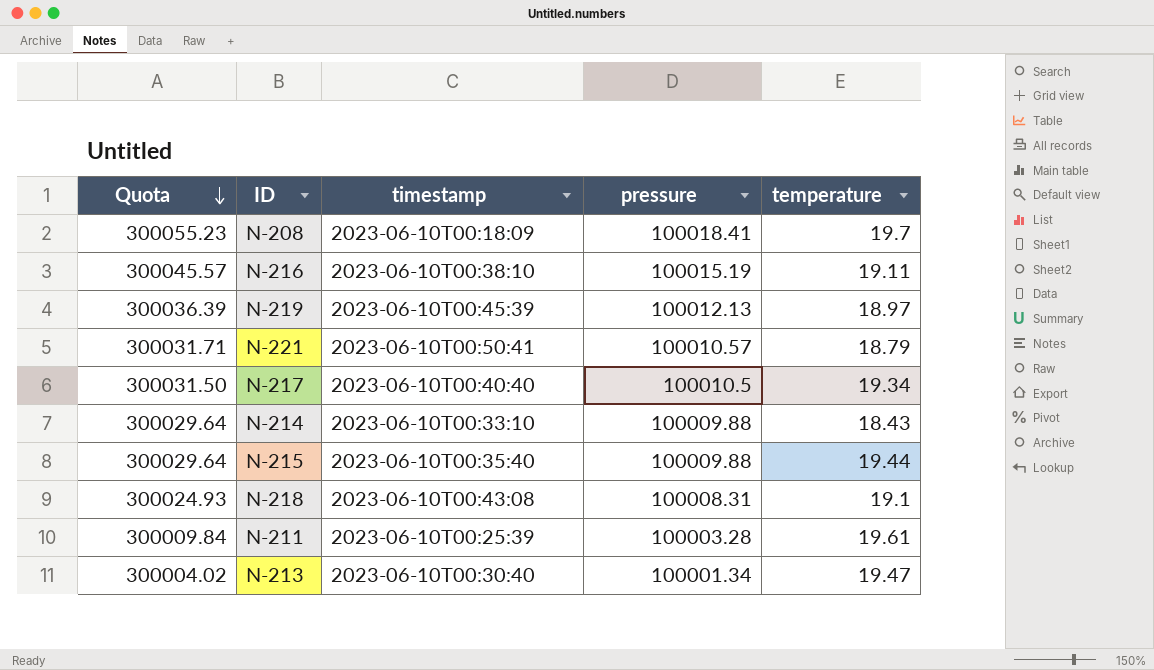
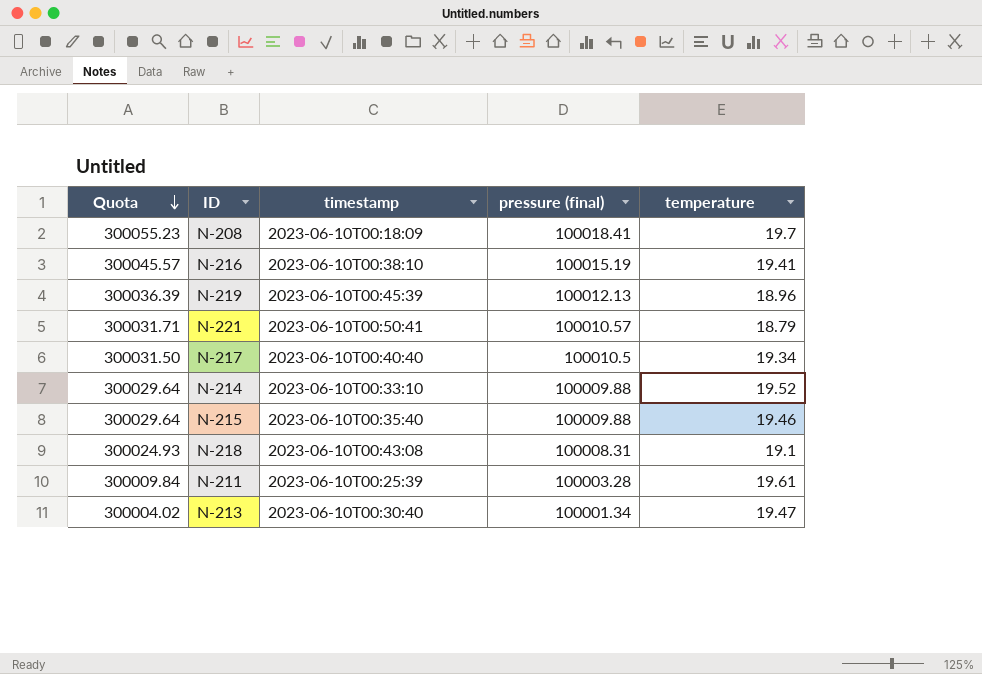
column name: pressure -> pressure (final)
N-216 | temperature: 19.11 -> 19.41
N-219 | temperature: 18.97 -> 18.96
N-214 | temperature: 18.43 -> 19.52
N-215 | temperature: 19.44 -> 19.46

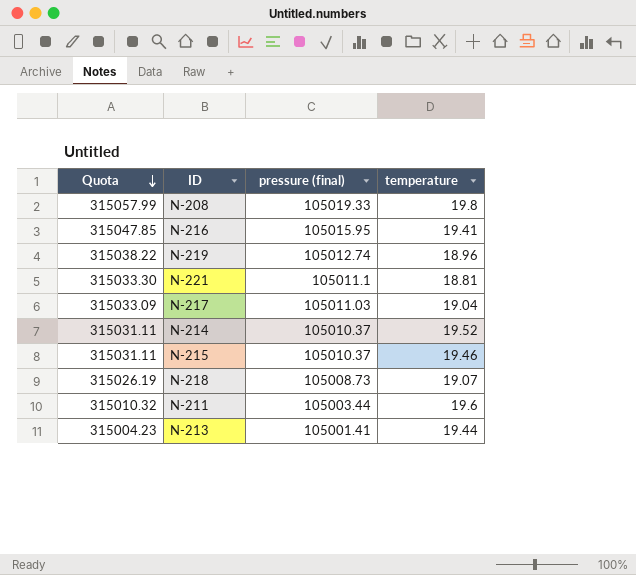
column timestamp | position: 3 -> none
N-208 | Quota: 300055.23 -> 315057.99
N-208 | pressure (final): 100018.41 -> 105019.33
N-208 | temperature: 19.7 -> 19.8
N-216 | Quota: 300045.57 -> 315047.85
N-216 | pressure (final): 100015.19 -> 105015.95
N-219 | Quota: 300036.39 -> 315038.22
N-219 | pressure (final): 100012.13 -> 105012.74
N-221 | Quota: 300031.71 -> 315033.30
N-221 | pressure (final): 100010.57 -> 105011.1
N-221 | temperature: 18.79 -> 18.81
N-217 | Quota: 300031.50 -> 315033.09
N-217 | pressure (final): 100010.5 -> 105011.03
N-217 | temperature: 19.34 -> 19.04
N-214 | Quota: 300029.64 -> 315031.11
N-214 | pressure (final): 100009.88 -> 105010.37
N-215 | Quota: 300029.64 -> 315031.11
N-215 | pressure (final): 100009.88 -> 105010.37
N-218 | Quota: 300024.93 -> 315026.19
N-218 | pressure (final): 100008.31 -> 105008.73
N-218 | temperature: 19.1 -> 19.07
N-211 | Quota: 300009.84 -> 315010.32
N-211 | pressure (final): 100003.28 -> 105003.44
N-211 | temperature: 19.61 -> 19.6
N-213 | Quota: 300004.02 -> 315004.23
N-213 | pressure (final): 100001.34 -> 105001.41
N-213 | temperature: 19.47 -> 19.44

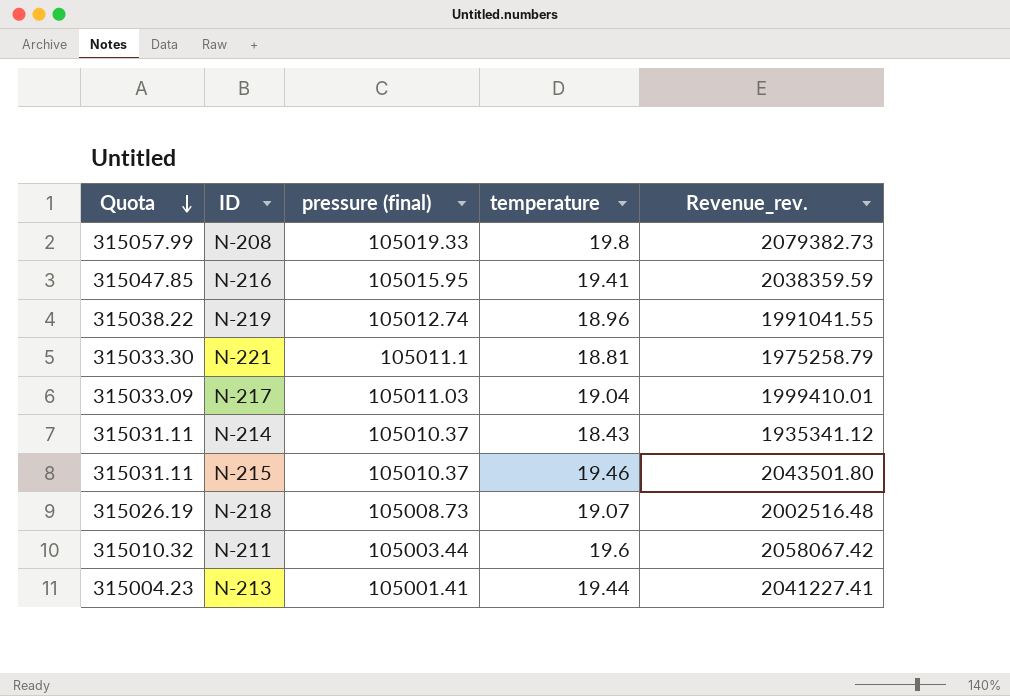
column Revenue_rev. | formula: none -> [pressure (final)] * [temperature]
N-214 | temperature: 19.52 -> 18.43

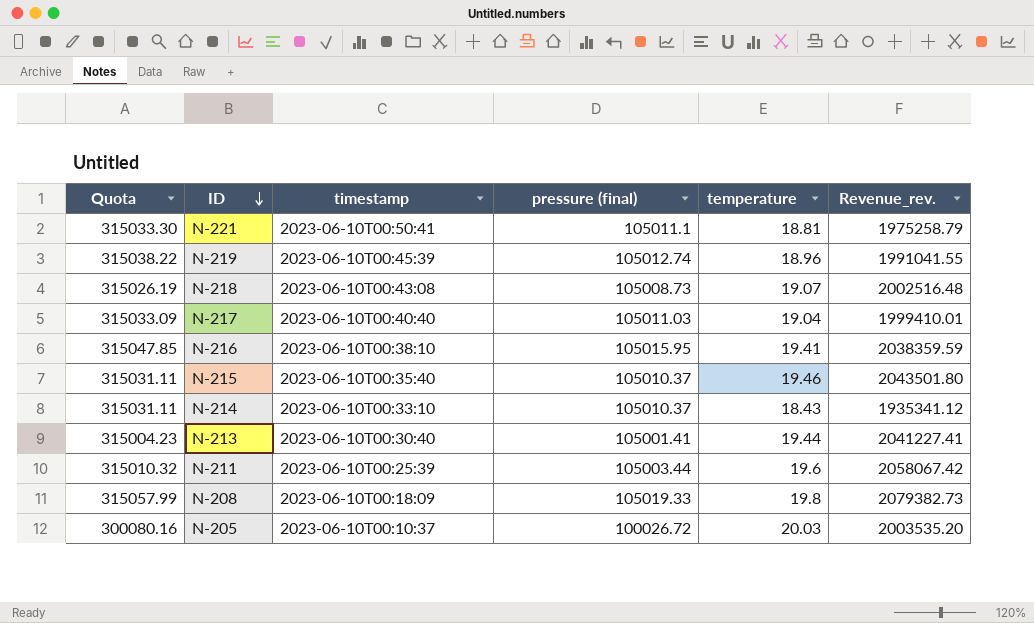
row order: Quota descending -> ID descending
column timestamp | position: none -> 3
row N-205: none -> 300080.16 | 2023-06-10T00:10:37 | 100026.72 | 20.03 | 2003535.20

